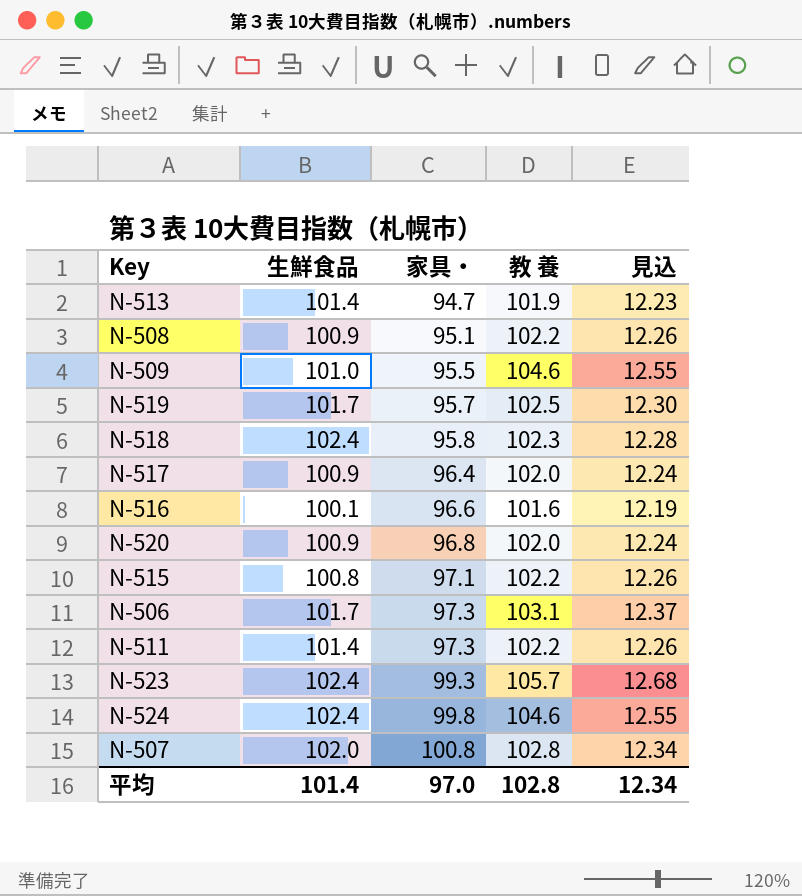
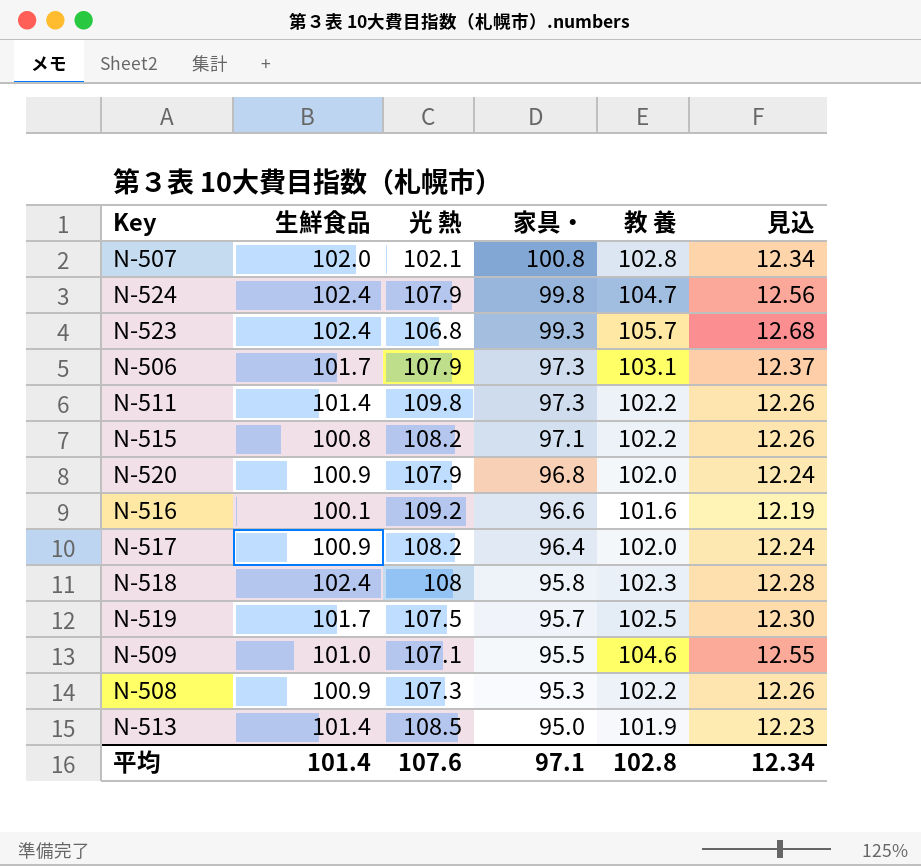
row order: 家具・ ascending -> 家具・ descending
column 光 熱 | position: none -> 3
N-524 | 教 養: 104.6 -> 104.7
N-524 | 見込: 12.55 -> 12.56
N-508 | 家具・: 95.1 -> 95.3
N-513 | 家具・: 94.7 -> 95.0
平均 | 家具・: 97.0 -> 97.1

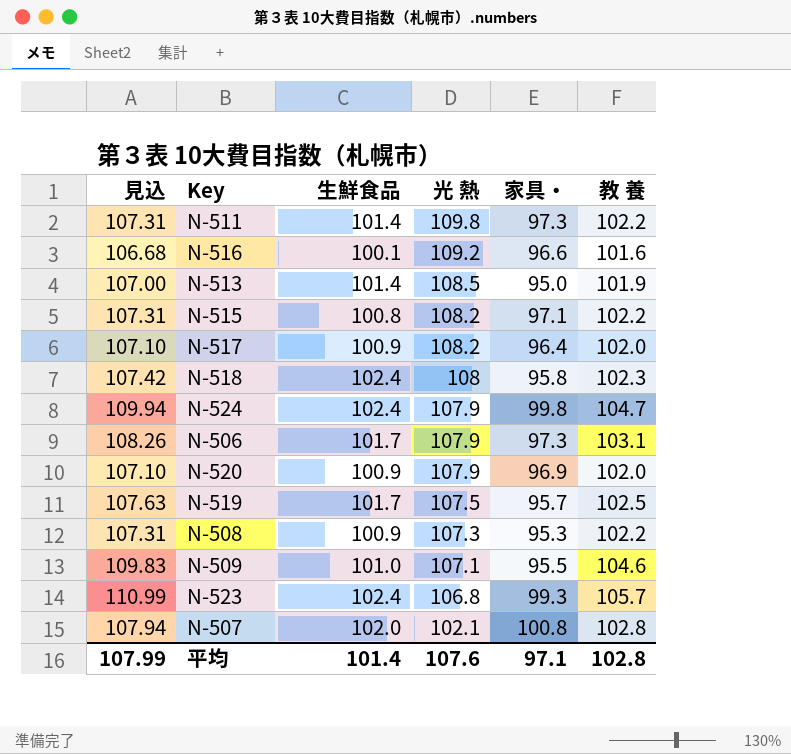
row order: 家具・ descending -> 光 熱 descending
column 見込 | formula: [教 養] * 0.12 -> [教 養] * 1.05
column 見込 | position: 6 -> 1
N-520 | 家具・: 96.8 -> 96.9
平均 | 見込: 12.34 -> 107.99

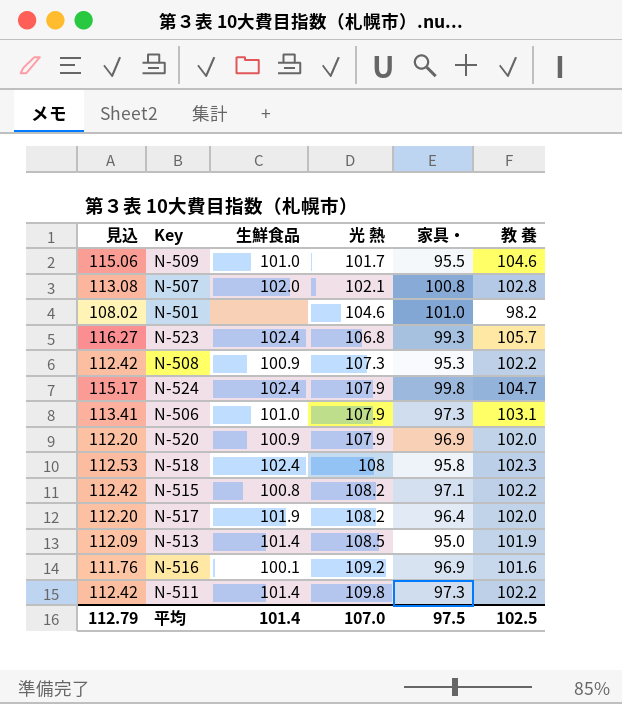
row order: 光 熱 descending -> 光 熱 ascending
column 見込 | formula: [教 養] * 1.05 -> [教 養] * 1.1
row N-519: 107.63 | 101.7 | 107.5 | 95.7 | 102.5 -> none
N-509 | 光 熱: 107.1 -> 101.7
row N-501: none -> 108.02 | none | 104.6 | 101.0 | 98.2
N-506 | 生鮮食品: 101.7 -> 101.0
N-517 | 生鮮食品: 100.9 -> 101.9
N-516 | 家具・: 96.6 -> 96.9
平均 | 見込: 107.99 -> 112.79
平均 | 光 熱: 107.6 -> 107.0
平均 | 家具・: 97.1 -> 97.5
平均 | 教 養: 102.8 -> 102.5

